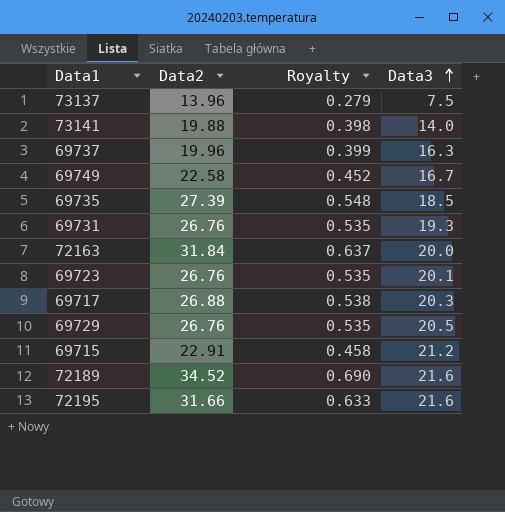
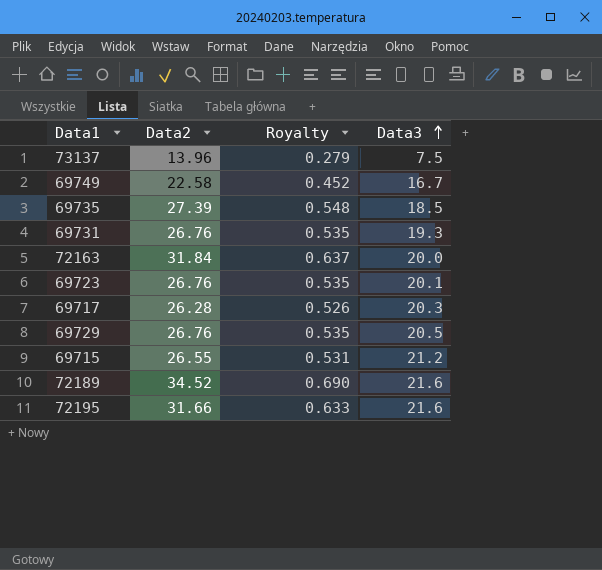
row 73141: 19.88 | 0.398 | 14.0 -> none
row 69737: 19.96 | 0.399 | 16.3 -> none
69717 | Data2: 26.88 -> 26.28
69717 | Royalty: 0.538 -> 0.526
69715 | Data2: 22.91 -> 26.55
69715 | Royalty: 0.458 -> 0.531

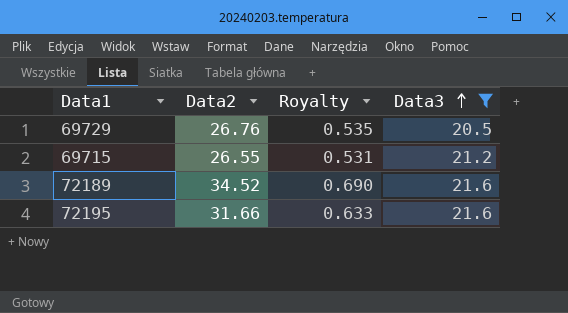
filter: none -> Data3 >= 20.5

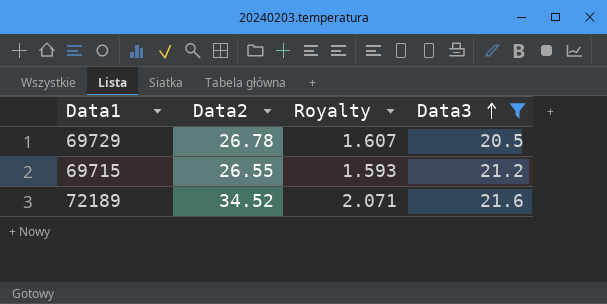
column Royalty | formula: [Data2] * 0.02 -> [Data2] * 0.06
row 72195: 31.66 | 0.633 | 21.6 -> none
69729 | Data2: 26.76 -> 26.78

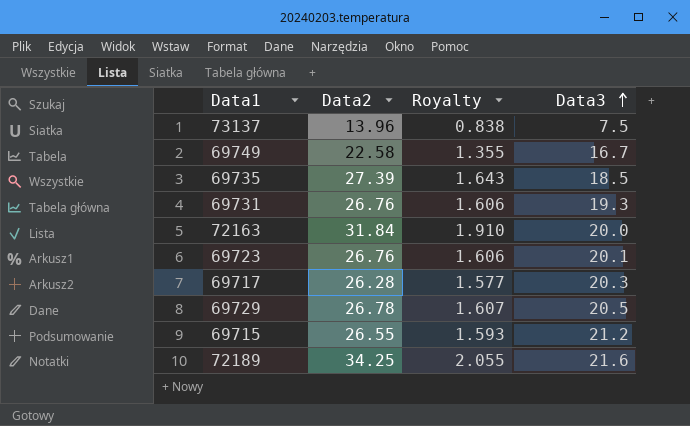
filter: Data3 >= 20.5 -> none
72189 | Data2: 34.52 -> 34.25
72189 | Royalty: 2.071 -> 2.055

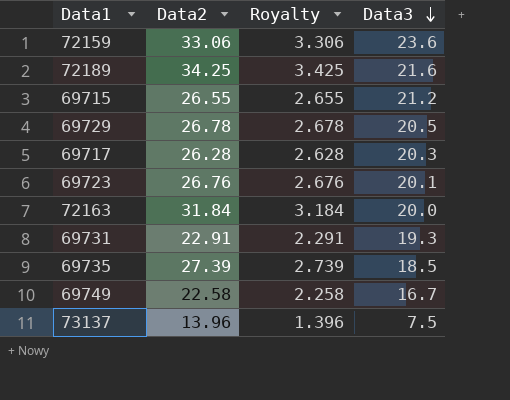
row order: Data3 ascending -> Data3 descending
column Royalty | formula: [Data2] * 0.06 -> [Data2] * 0.1
row 72159: none -> 33.06 | 3.306 | 23.6
69731 | Data2: 26.76 -> 22.91

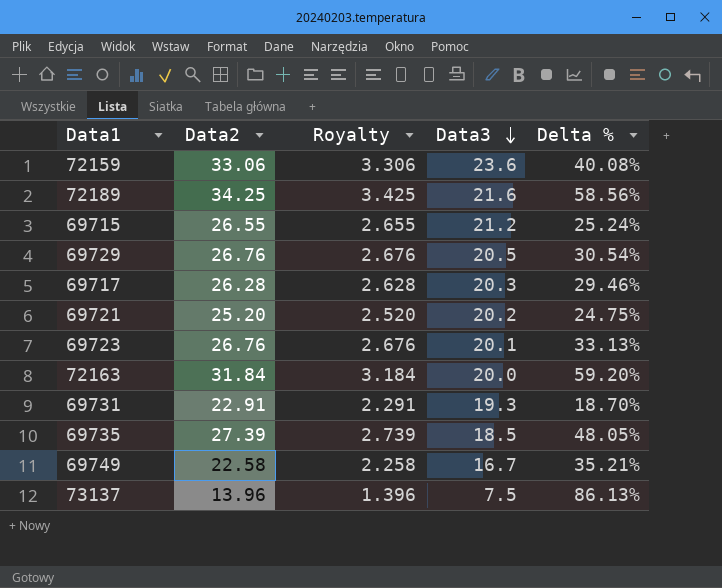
column Delta % | formula: none -> ([Data2] - [Data3]) / [Data3]
69729 | Data2: 26.78 -> 26.76
69729 | Royalty: 2.678 -> 2.676
row 69721: none -> 25.20 | 2.520 | 20.2 | 24.75%

